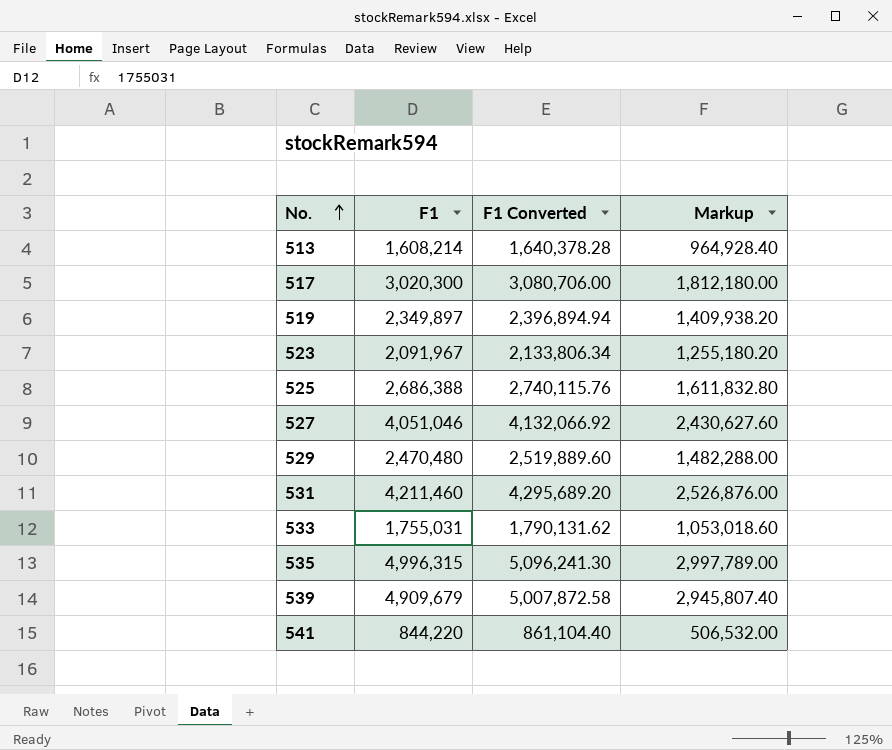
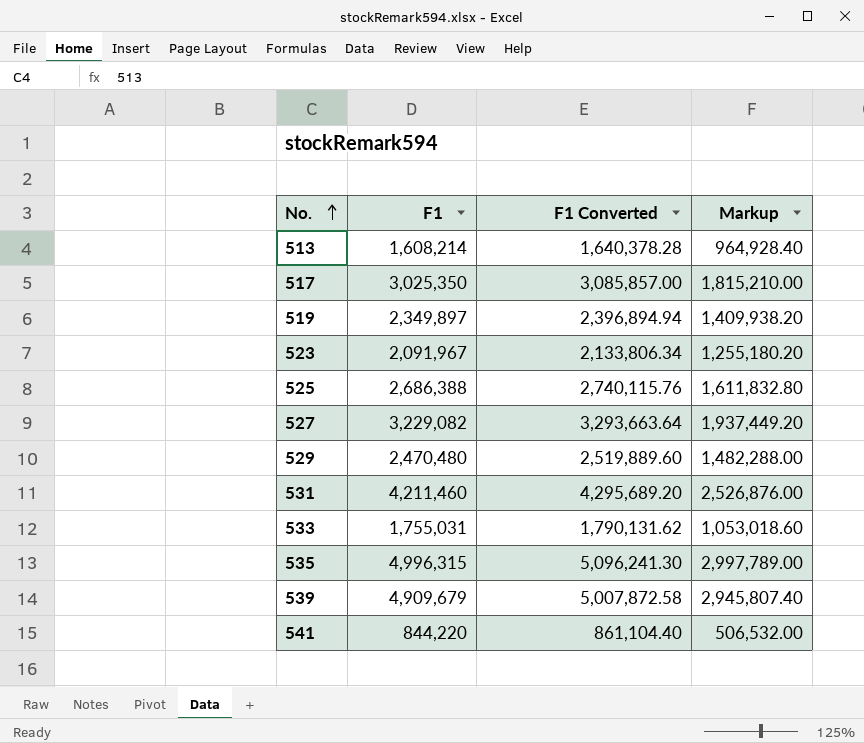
517 | F1: 3,020,300 -> 3,025,350
517 | F1 Converted: 3,080,706.00 -> 3,085,857.00
517 | Markup: 1,812,180.00 -> 1,815,210.00
527 | F1: 4,051,046 -> 3,229,082
527 | F1 Converted: 4,132,066.92 -> 3,293,663.64
527 | Markup: 2,430,627.60 -> 1,937,449.20

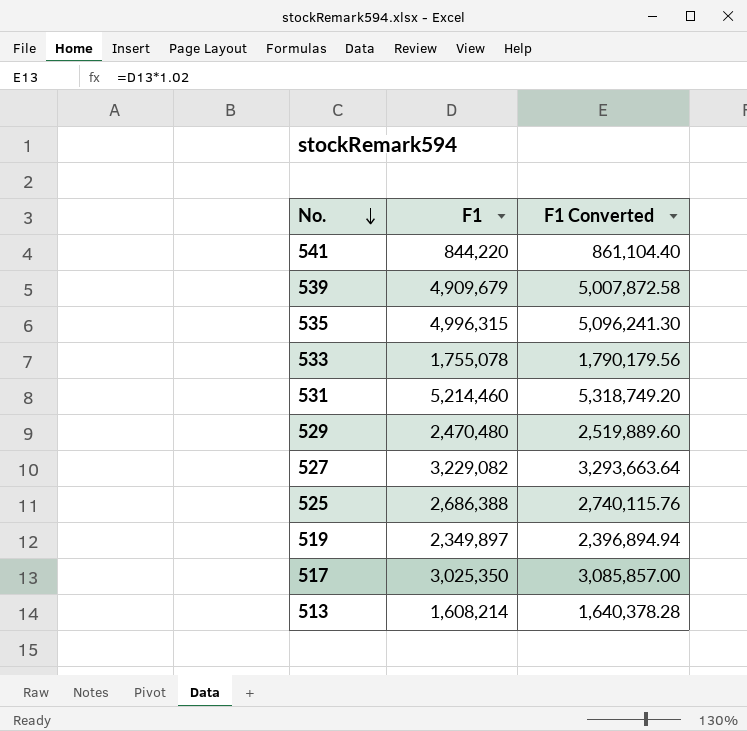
row order: No. ascending -> No. descending
column Markup | formula: [F1] * 0.6 -> none
row 523: 2,091,967 | 2,133,806.34 | 1,255,180.20 -> none
533 | F1: 1,755,031 -> 1,755,078
533 | F1 Converted: 1,790,131.62 -> 1,790,179.56
531 | F1: 4,211,460 -> 5,214,460
531 | F1 Converted: 4,295,689.20 -> 5,318,749.20

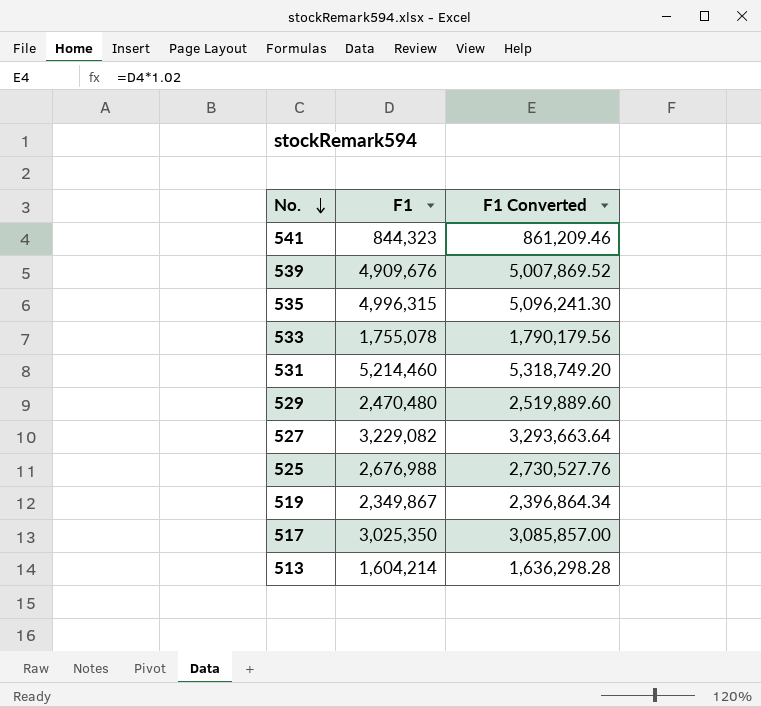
541 | F1: 844,220 -> 844,323
541 | F1 Converted: 861,104.40 -> 861,209.46
539 | F1: 4,909,679 -> 4,909,676
539 | F1 Converted: 5,007,872.58 -> 5,007,869.52
525 | F1: 2,686,388 -> 2,676,988
525 | F1 Converted: 2,740,115.76 -> 2,730,527.76
519 | F1: 2,349,897 -> 2,349,867
519 | F1 Converted: 2,396,894.94 -> 2,396,864.34
513 | F1: 1,608,214 -> 1,604,214
513 | F1 Converted: 1,640,378.28 -> 1,636,298.28

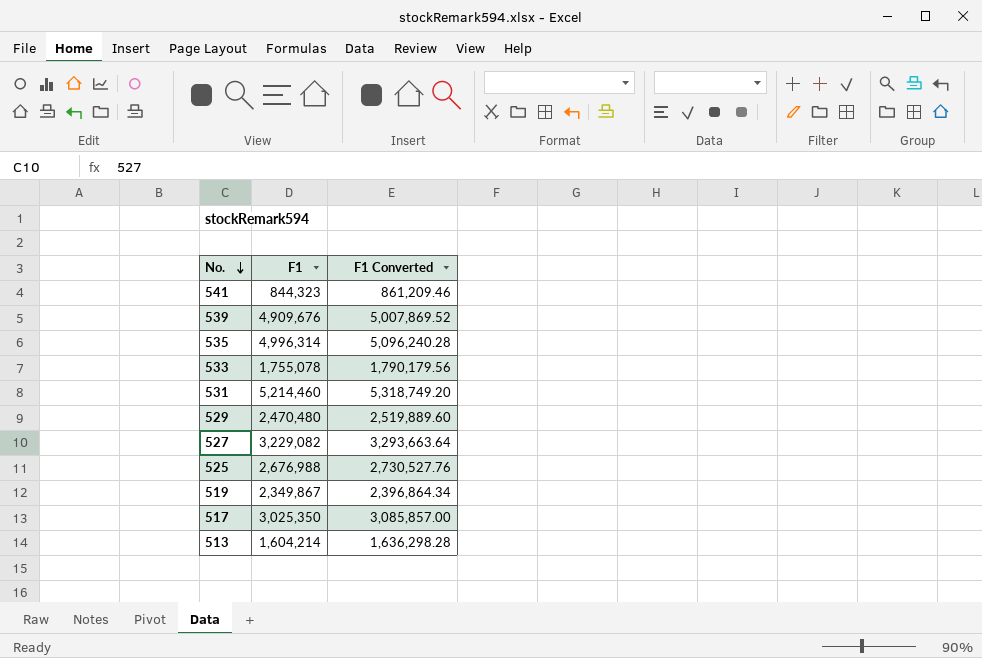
535 | F1: 4,996,315 -> 4,996,314
535 | F1 Converted: 5,096,241.30 -> 5,096,240.28

